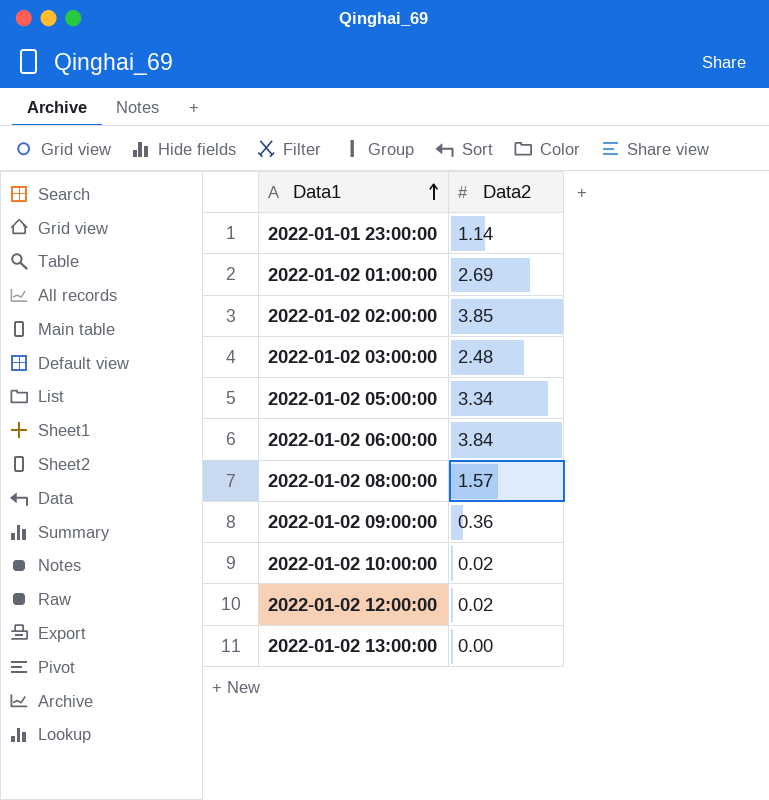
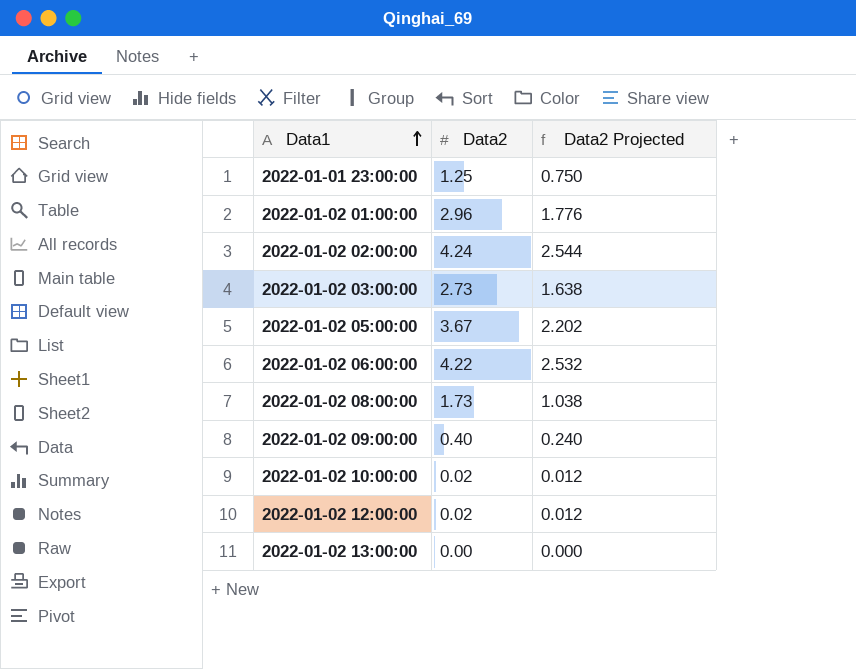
column Data2 Projected | formula: none -> [Data2] * 0.6
2022-01-01 23:00:00 | Data2: 1.14 -> 1.25
2022-01-02 01:00:00 | Data2: 2.69 -> 2.96
2022-01-02 02:00:00 | Data2: 3.85 -> 4.24
2022-01-02 03:00:00 | Data2: 2.48 -> 2.73
2022-01-02 05:00:00 | Data2: 3.34 -> 3.67
2022-01-02 06:00:00 | Data2: 3.84 -> 4.22
2022-01-02 08:00:00 | Data2: 1.57 -> 1.73
2022-01-02 09:00:00 | Data2: 0.36 -> 0.40

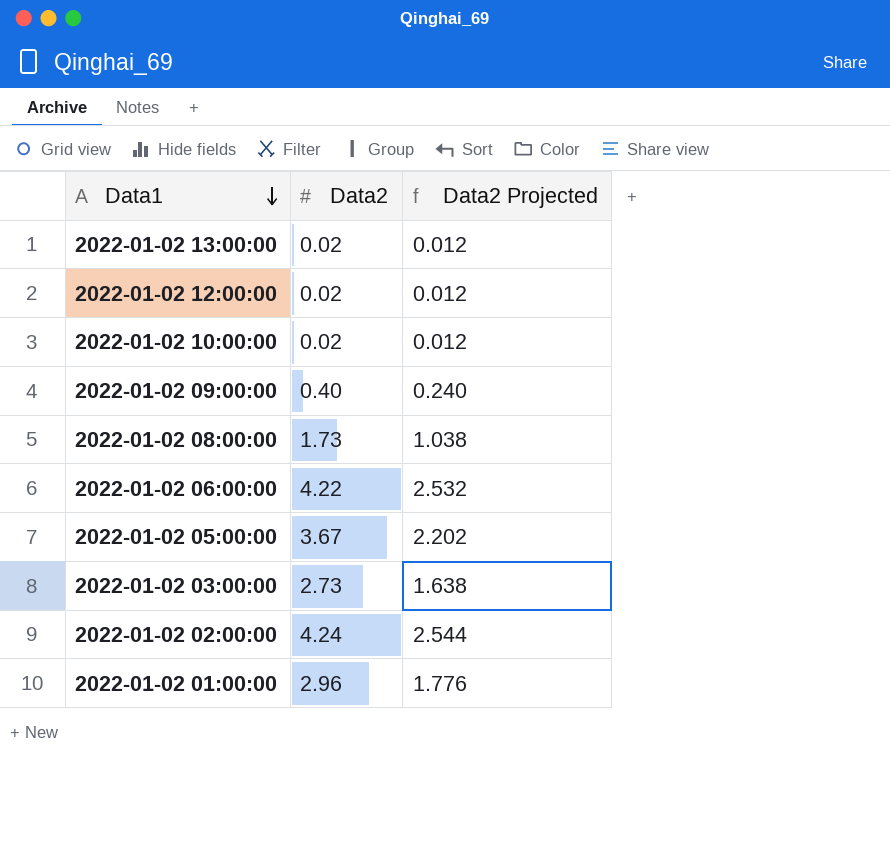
row order: Data1 ascending -> Data1 descending
row 2022-01-01 23:00:00: 1.25 | 0.750 -> none
2022-01-02 13:00:00 | Data2: 0.00 -> 0.02
2022-01-02 13:00:00 | Data2 Projected: 0.000 -> 0.012

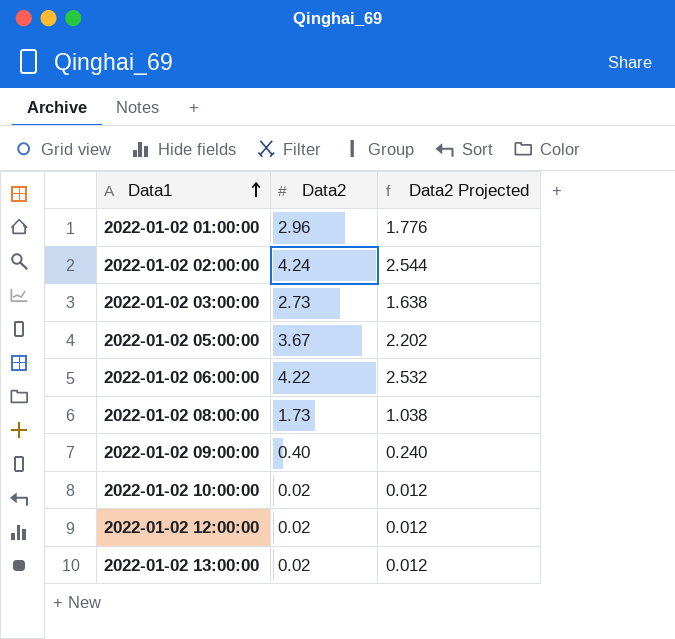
row order: Data1 descending -> Data1 ascending

